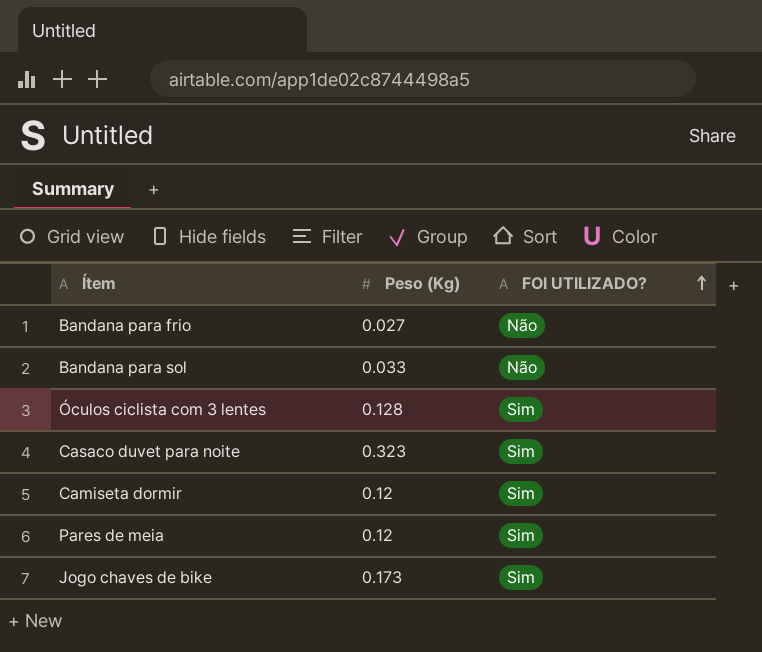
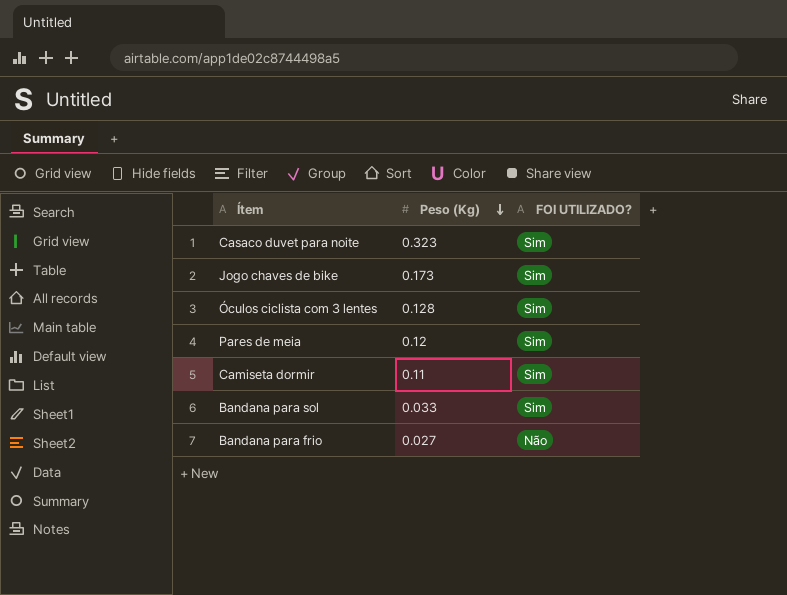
row order: FOI UTILIZADO? ascending -> Peso (Kg) descending
Camiseta dormir | Peso (Kg): 0.12 -> 0.11
Bandana para sol | FOI UTILIZADO?: Não -> Sim

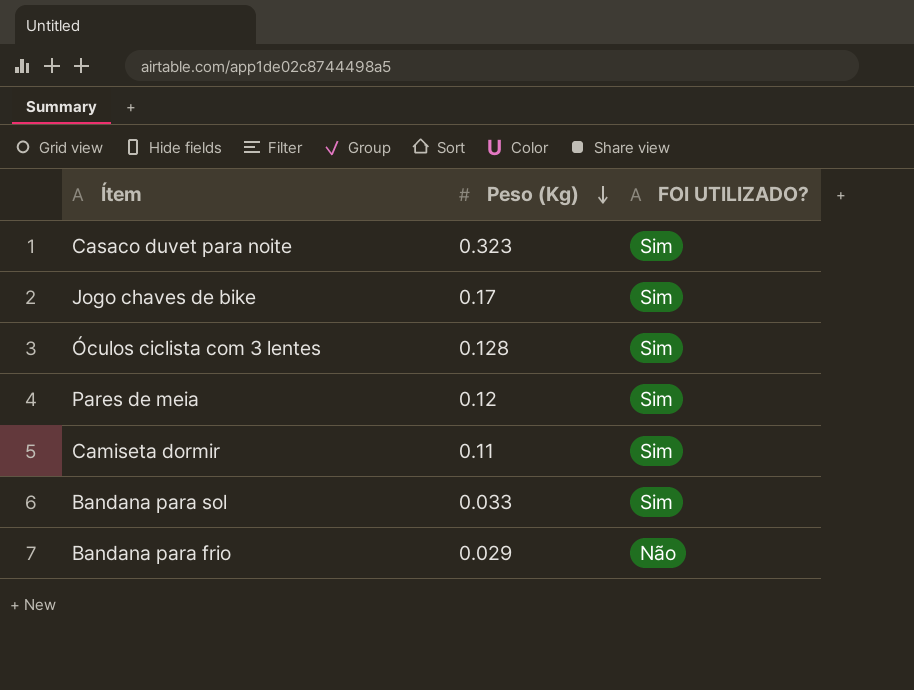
Jogo chaves de bike | Peso (Kg): 0.173 -> 0.17
Bandana para frio | Peso (Kg): 0.027 -> 0.029

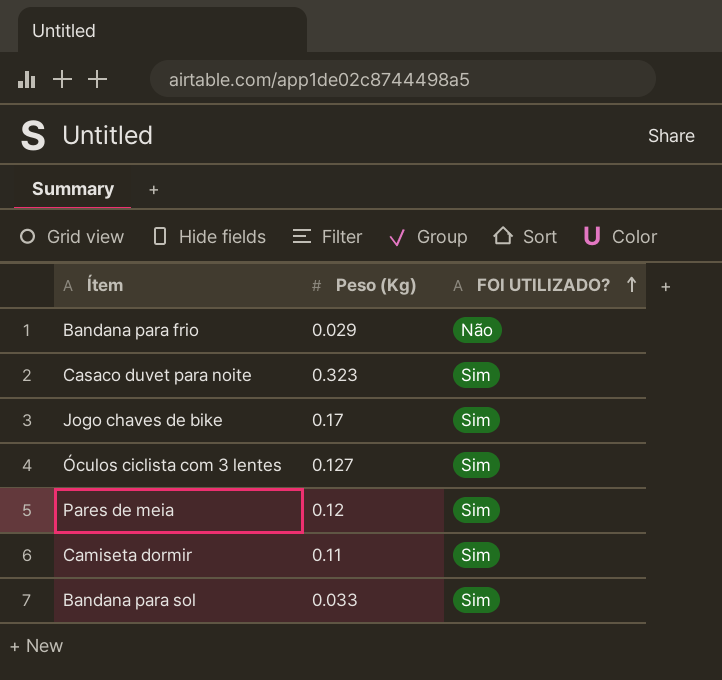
row order: Peso (Kg) descending -> FOI UTILIZADO? ascending
Óculos ciclista com 3 lentes | Peso (Kg): 0.128 -> 0.127

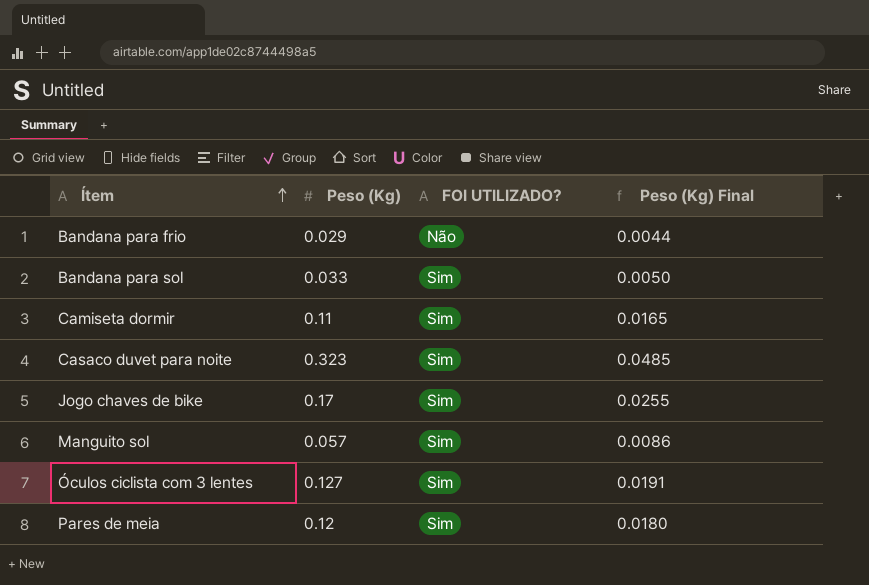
row order: FOI UTILIZADO? ascending -> Ítem ascending
column Peso (Kg) Final | formula: none -> [Peso (Kg)] * 0.15
row Manguito sol: none -> 0.057 | Sim | 0.0086

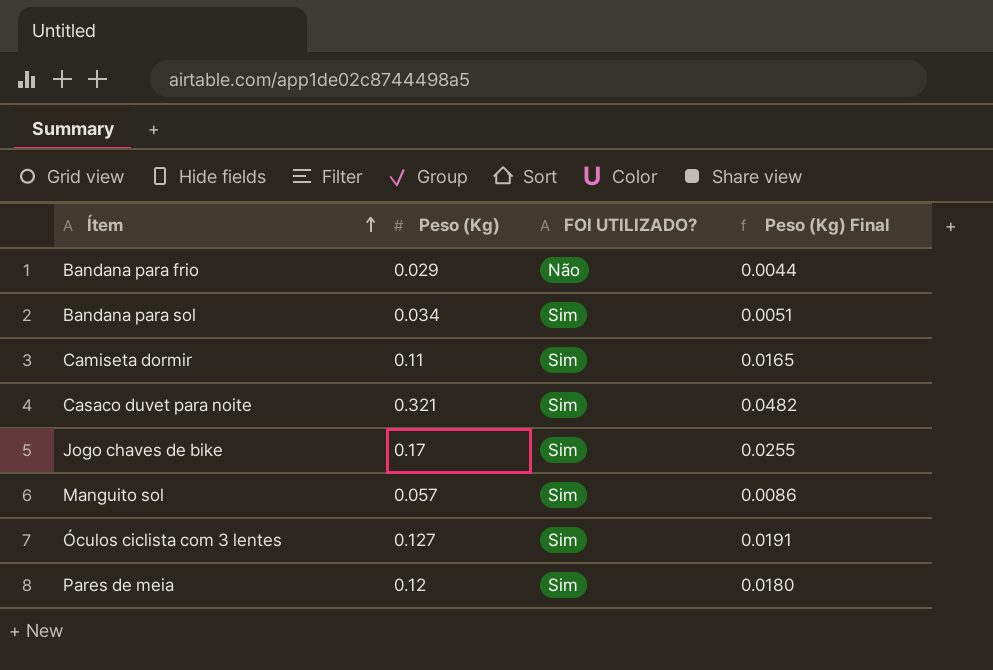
Bandana para sol | Peso (Kg): 0.033 -> 0.034
Bandana para sol | Peso (Kg) Final: 0.0050 -> 0.0051
Casaco duvet para noite | Peso (Kg): 0.323 -> 0.321
Casaco duvet para noite | Peso (Kg) Final: 0.0485 -> 0.0482

